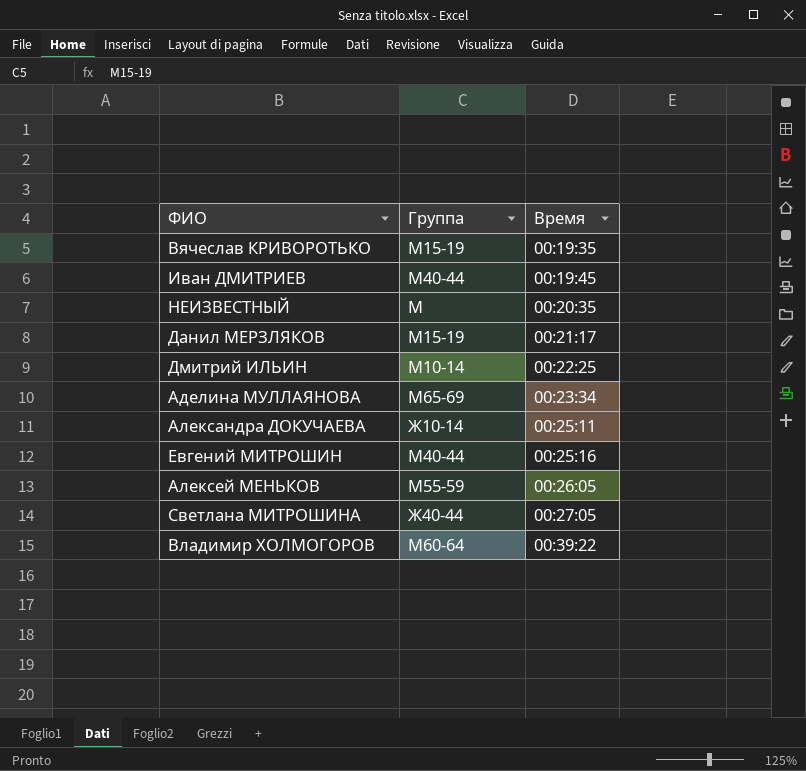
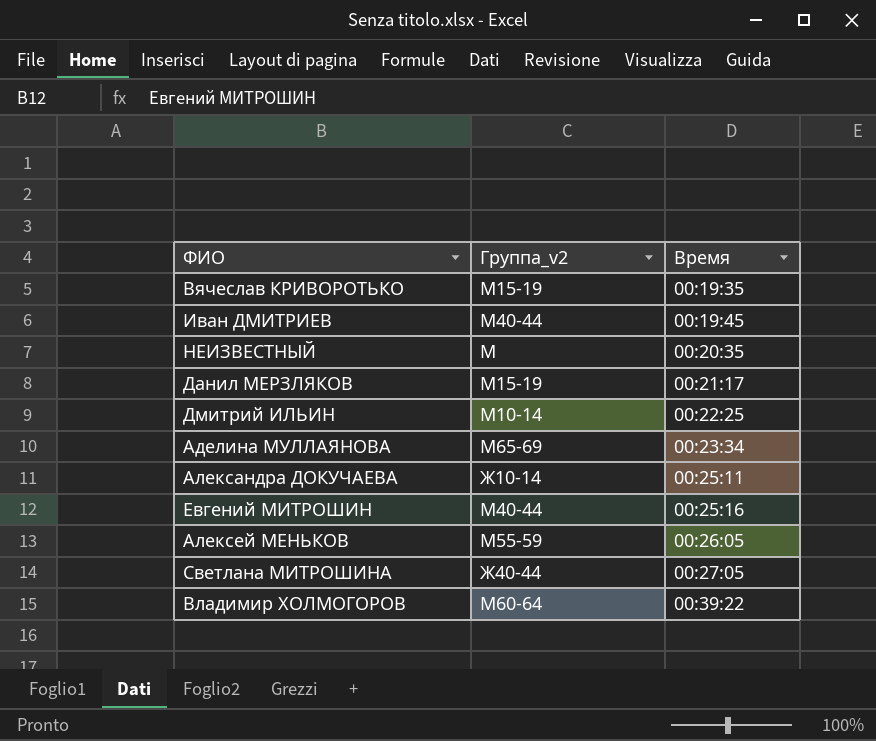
column name: Группа -> Группа_v2

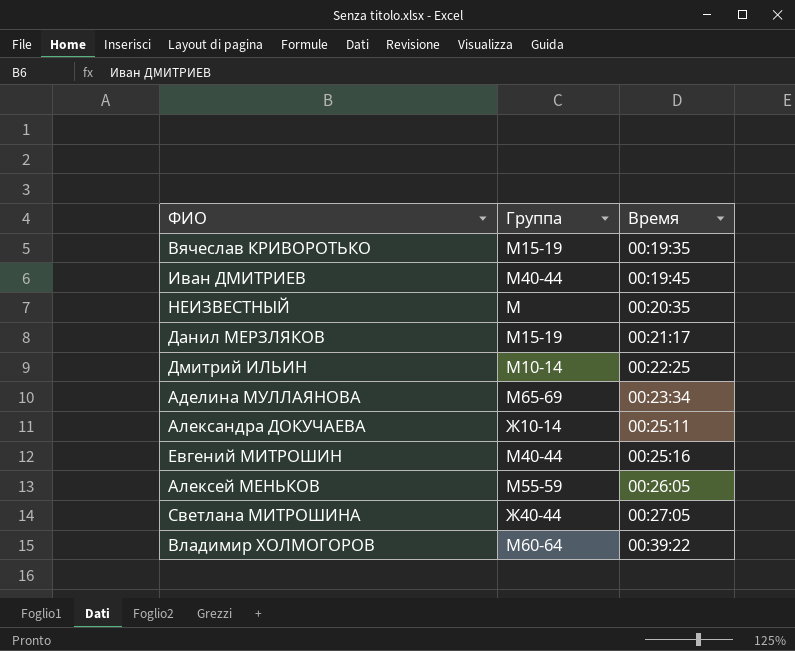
column name: Группа_v2 -> Группа

